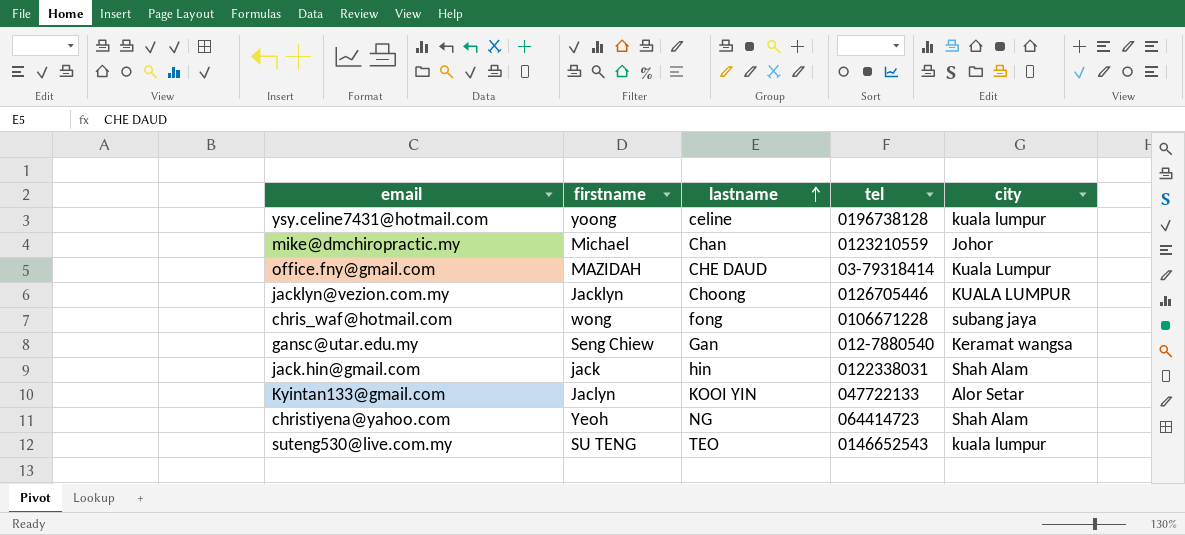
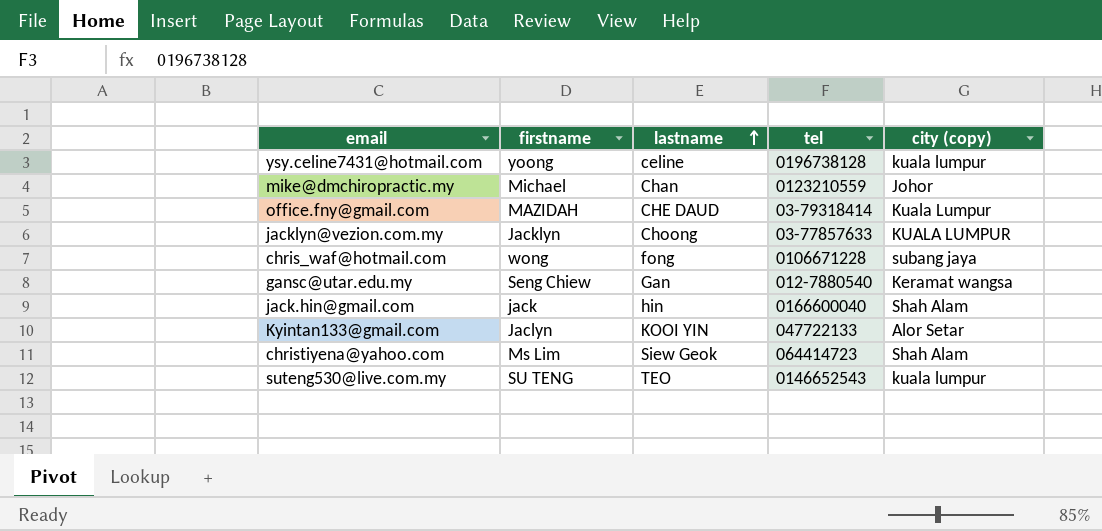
column name: city -> city (copy)
jacklyn@vezion.com.my | tel: 0126705446 -> 03-77857633
jack.hin@gmail.com | tel: 0122338031 -> 0166600040
christiyena@yahoo.com | firstname: Yeoh -> Ms Lim
christiyena@yahoo.com | lastname: NG -> Siew Geok

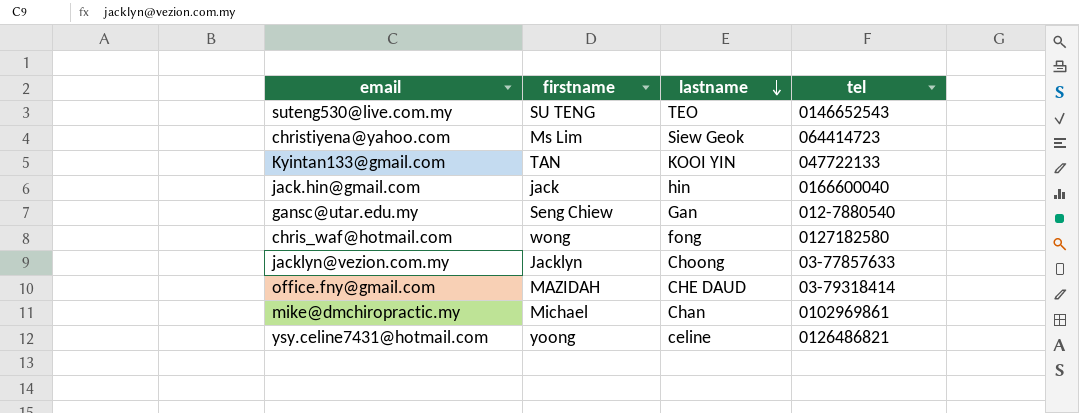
row order: lastname ascending -> lastname descending
column city (copy) | position: 5 -> none
Kyintan133@gmail.com | firstname: Jaclyn -> TAN
chris_waf@hotmail.com | tel: 0106671228 -> 0127182580
mike@dmchiropractic.my | tel: 0123210559 -> 0102969861
ysy.celine7431@hotmail.com | tel: 0196738128 -> 0126486821

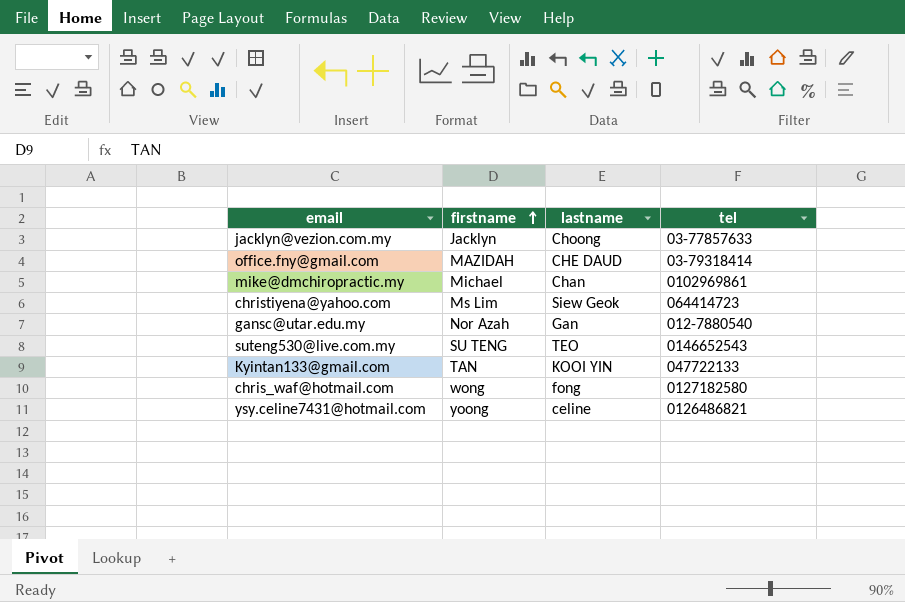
row order: lastname descending -> firstname ascending
row jack.hin@gmail.com: jack | hin | 0166600040 -> none
gansc@utar.edu.my | firstname: Seng Chiew -> Nor Azah

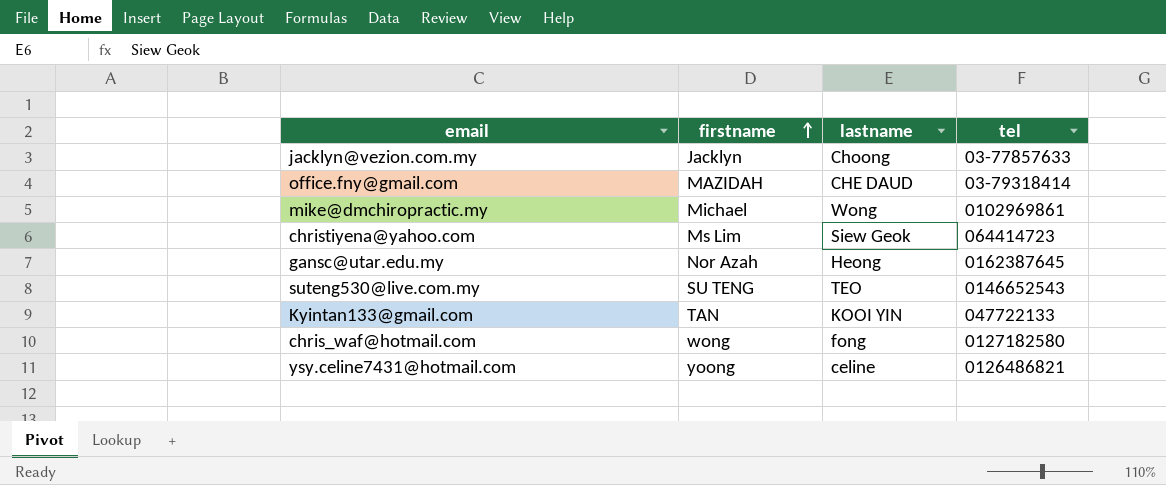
mike@dmchiropractic.my | lastname: Chan -> Wong
gansc@utar.edu.my | lastname: Gan -> Heong
gansc@utar.edu.my | tel: 012-7880540 -> 0162387645

